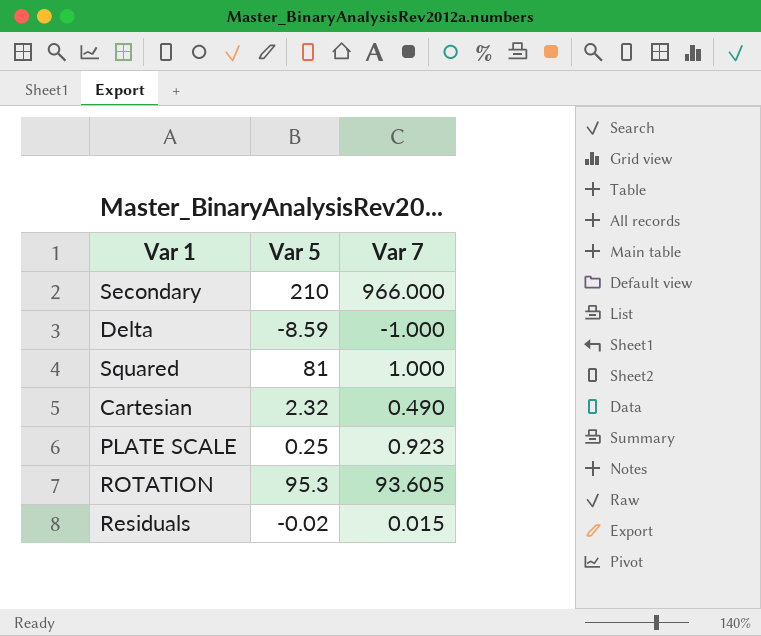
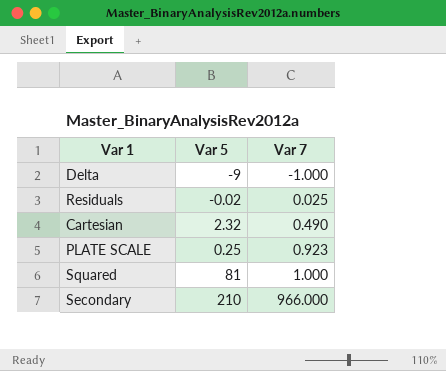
row order: none -> Var 7 ascending
row ROTATION: 95.3 | 93.605 -> none
Delta | Var 5: -8.59 -> -9
Residuals | Var 7: 0.015 -> 0.025

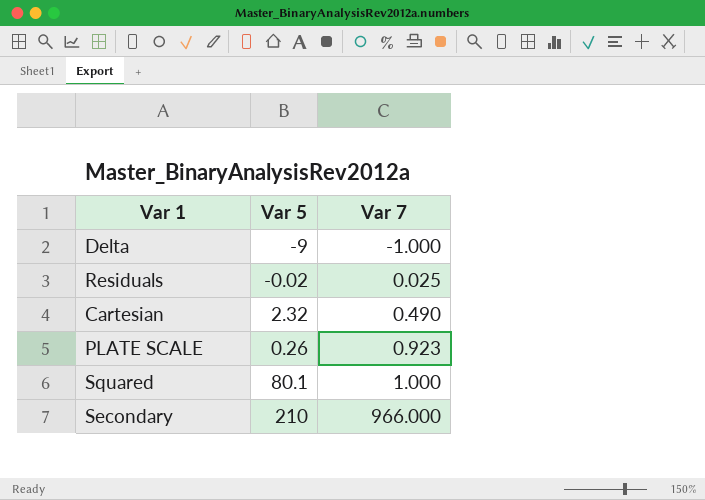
PLATE SCALE | Var 5: 0.25 -> 0.26
Squared | Var 5: 81 -> 80.1

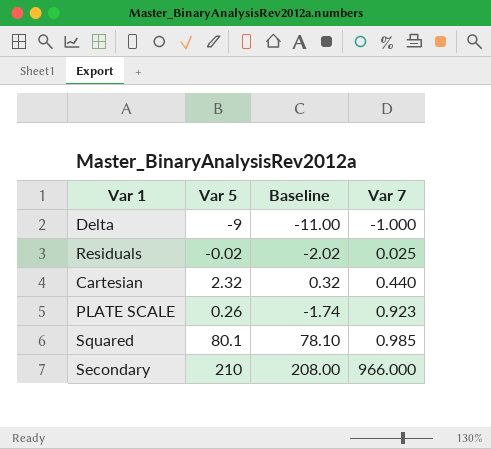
column Baseline | formula: none -> [Var 5] - 2
Cartesian | Var 7: 0.490 -> 0.440
Squared | Var 7: 1.000 -> 0.985

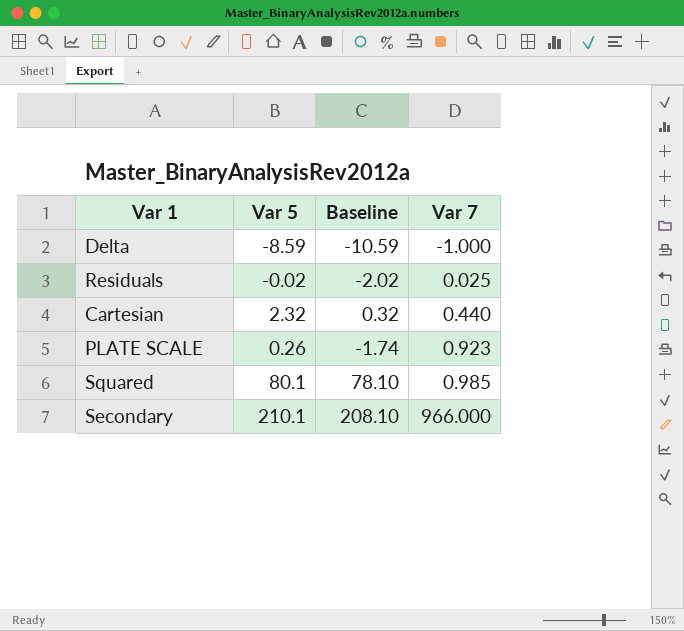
Delta | Var 5: -9 -> -8.59
Delta | Baseline: -11.00 -> -10.59
Secondary | Var 5: 210 -> 210.1
Secondary | Baseline: 208.00 -> 208.10

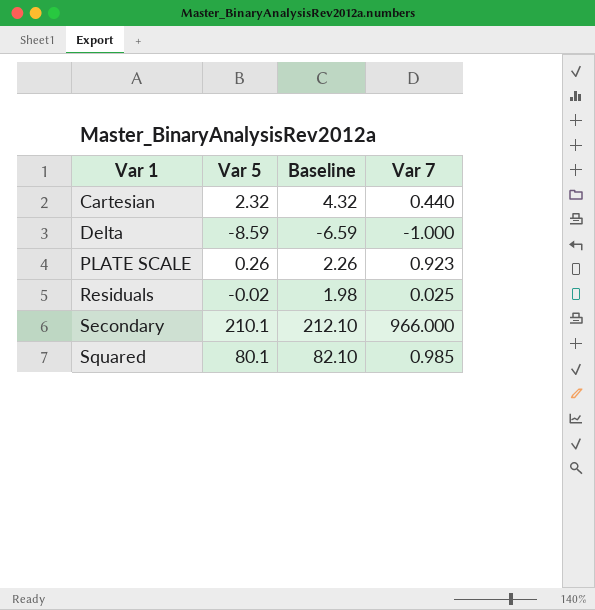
row order: Var 7 ascending -> Var 1 ascending
column Baseline | formula: [Var 5] - 2 -> [Var 5] + 2

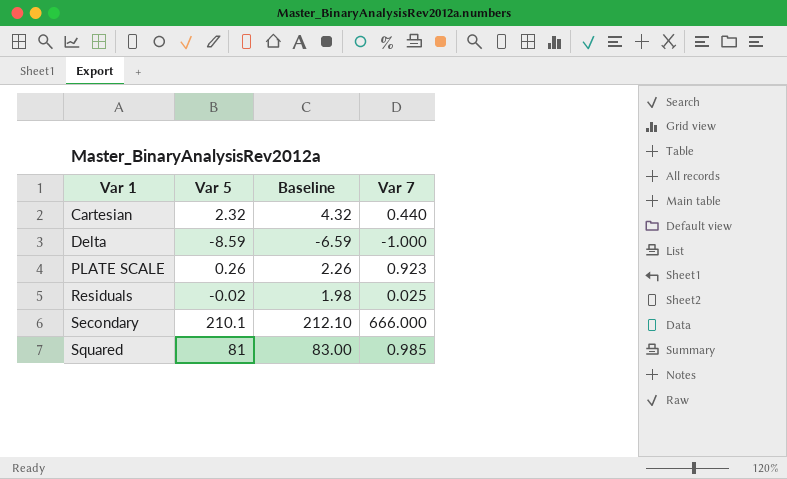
Secondary | Var 7: 966.000 -> 666.000
Squared | Var 5: 80.1 -> 81
Squared | Baseline: 82.10 -> 83.00

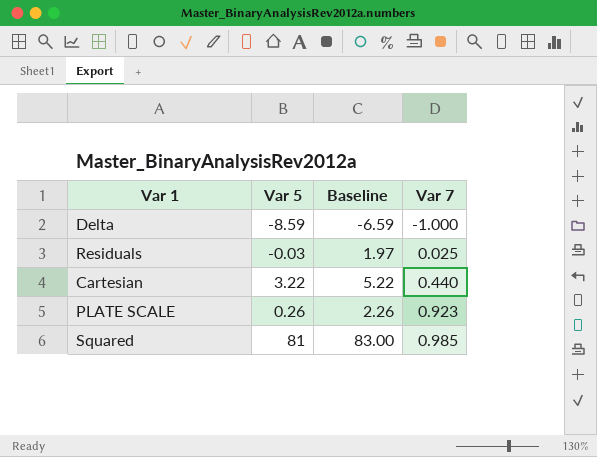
row order: Var 1 ascending -> Var 7 ascending
row Secondary: 210.1 | 212.10 | 666.000 -> none
Residuals | Var 5: -0.02 -> -0.03
Residuals | Baseline: 1.98 -> 1.97
Cartesian | Var 5: 2.32 -> 3.22
Cartesian | Baseline: 4.32 -> 5.22

